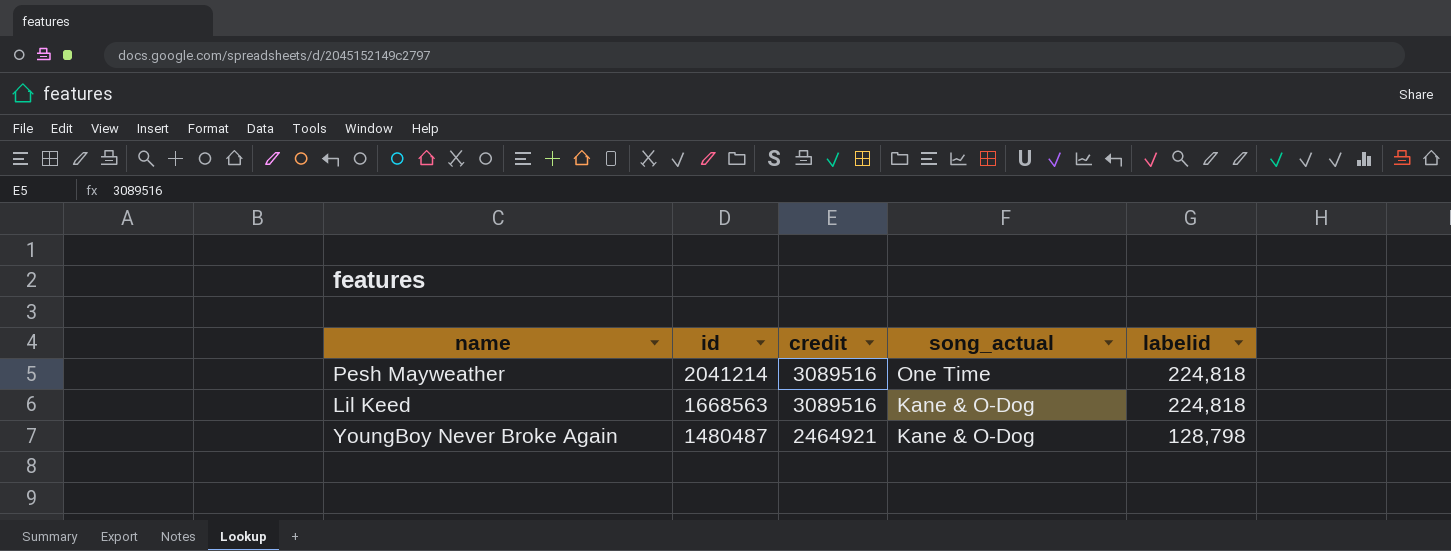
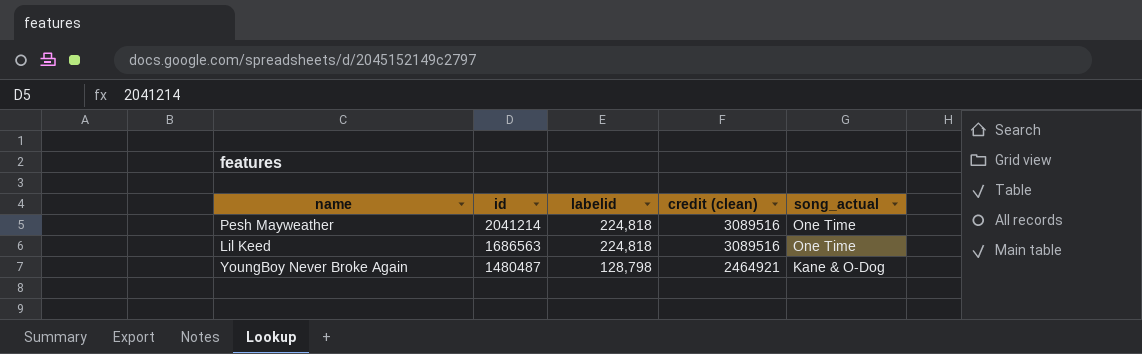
column labelid | position: 5 -> 3
column name: credit -> credit (clean)
Lil Keed | id: 1668563 -> 1686563
Lil Keed | song_actual: Kane & O-Dog -> One Time

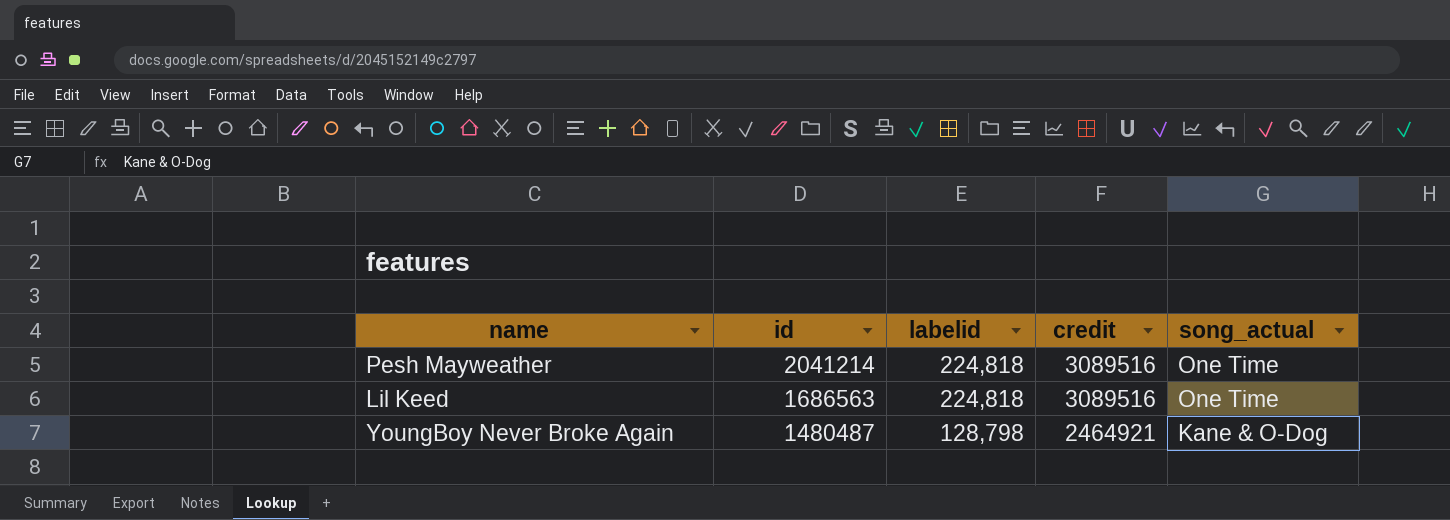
column name: credit (clean) -> credit

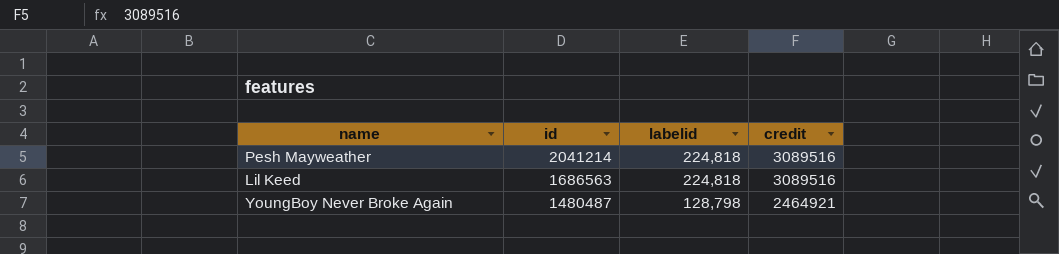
column song_actual | position: 5 -> none

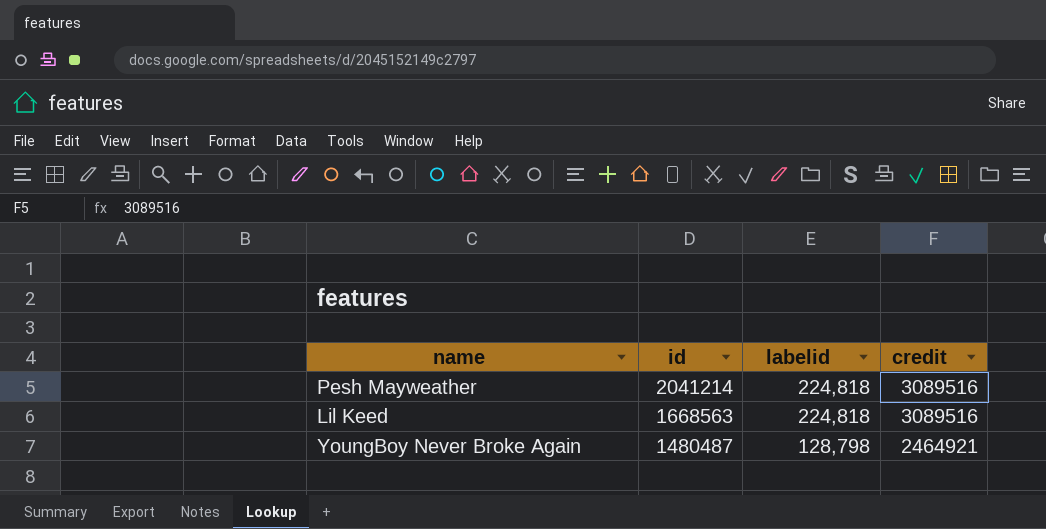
Lil Keed | id: 1686563 -> 1668563

